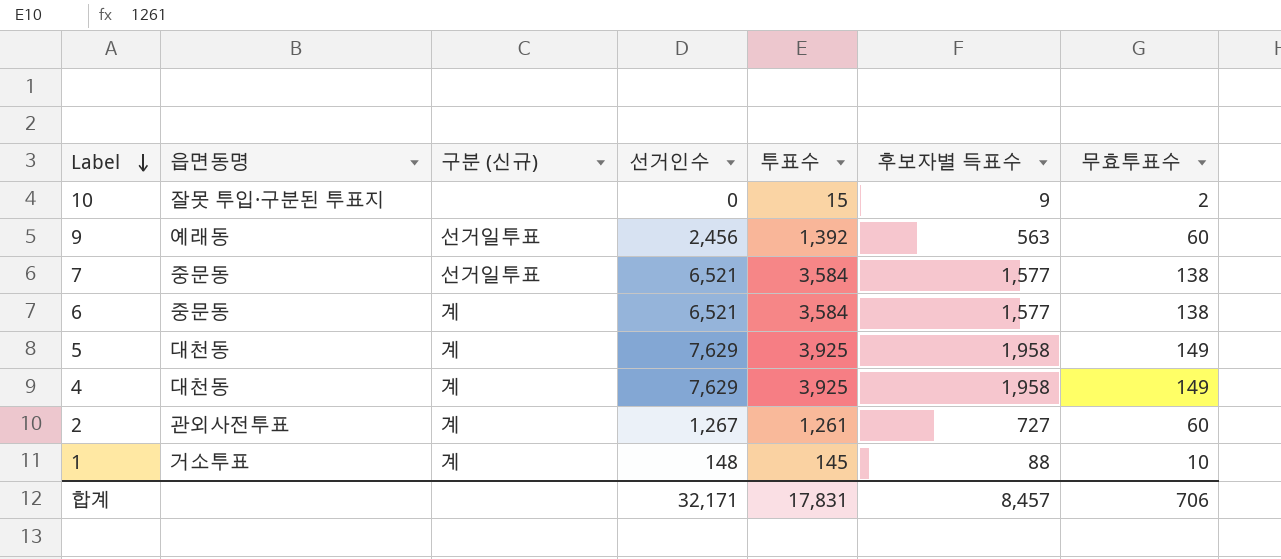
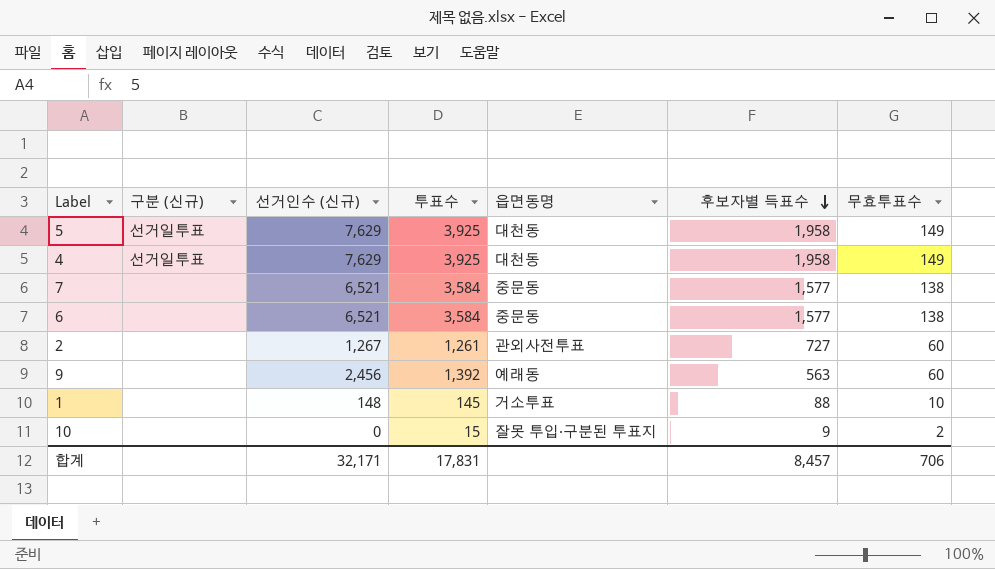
row order: Label descending -> 후보자별 득표수 descending
column name: 선거인수 -> 선거인수 (신규)
column 읍면동명 | position: 2 -> 5
5 | 구분 (신규): 계 -> 선거일투표
4 | 구분 (신규): 계 -> 선거일투표
7 | 구분 (신규): 선거일투표 -> none
6 | 구분 (신규): 계 -> none
2 | 구분 (신규): 계 -> none
9 | 구분 (신규): 선거일투표 -> none
1 | 구분 (신규): 계 -> none

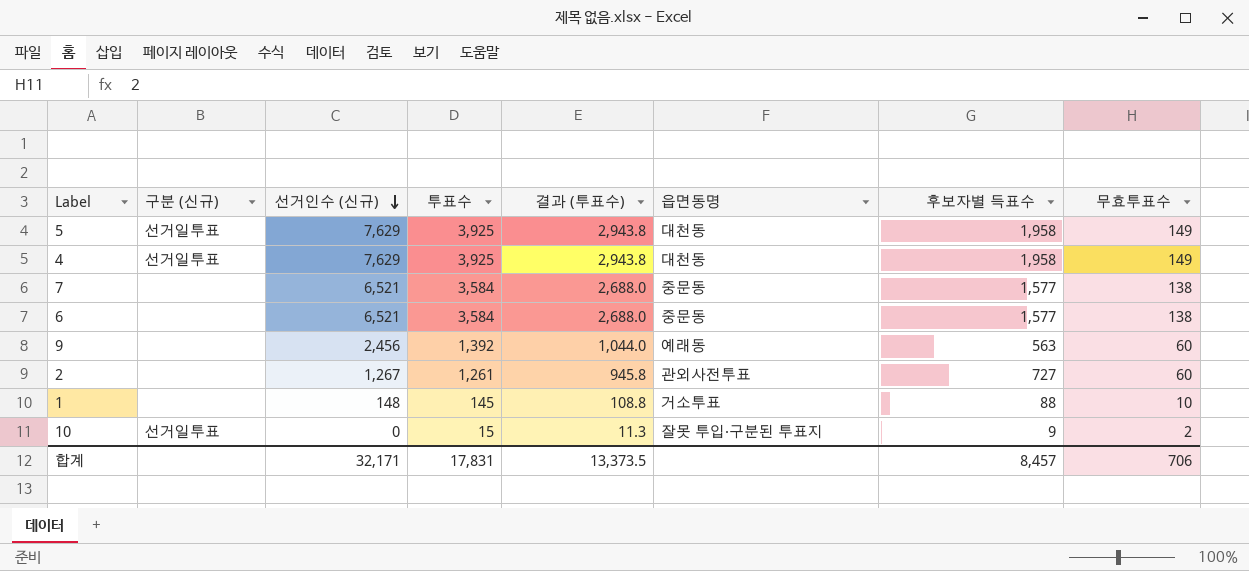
row order: 후보자별 득표수 descending -> 선거인수 (신규) descending
column 결과 (투표수) | formula: none -> [투표수] * 0.75
10 | 구분 (신규): none -> 선거일투표

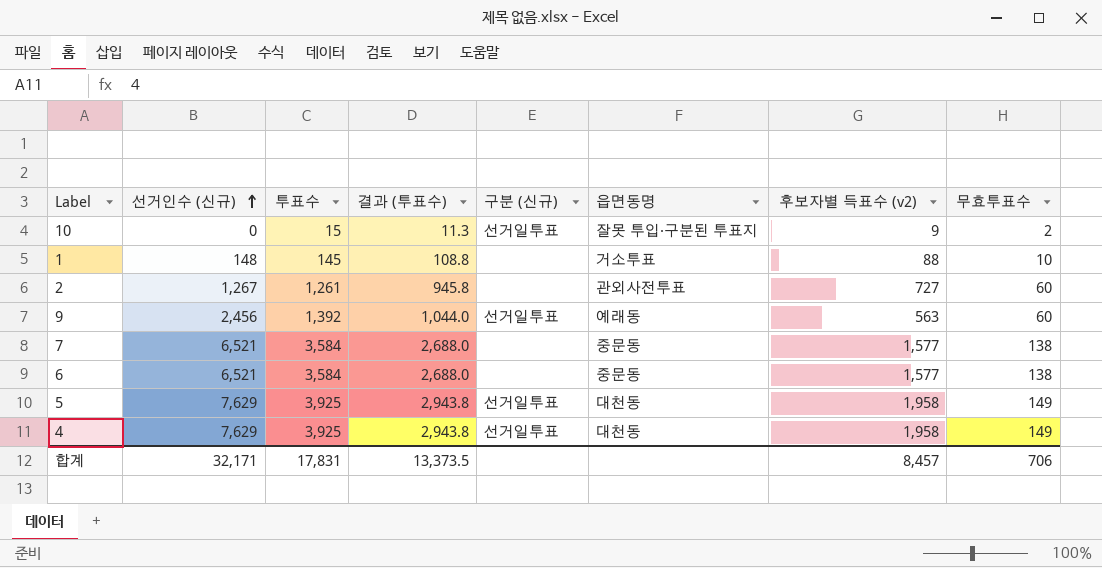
row order: 선거인수 (신규) descending -> 선거인수 (신규) ascending
column 구분 (신규) | position: 2 -> 5
column name: 후보자별 득표수 -> 후보자별 득표수 (v2)
9 | 구분 (신규): none -> 선거일투표

